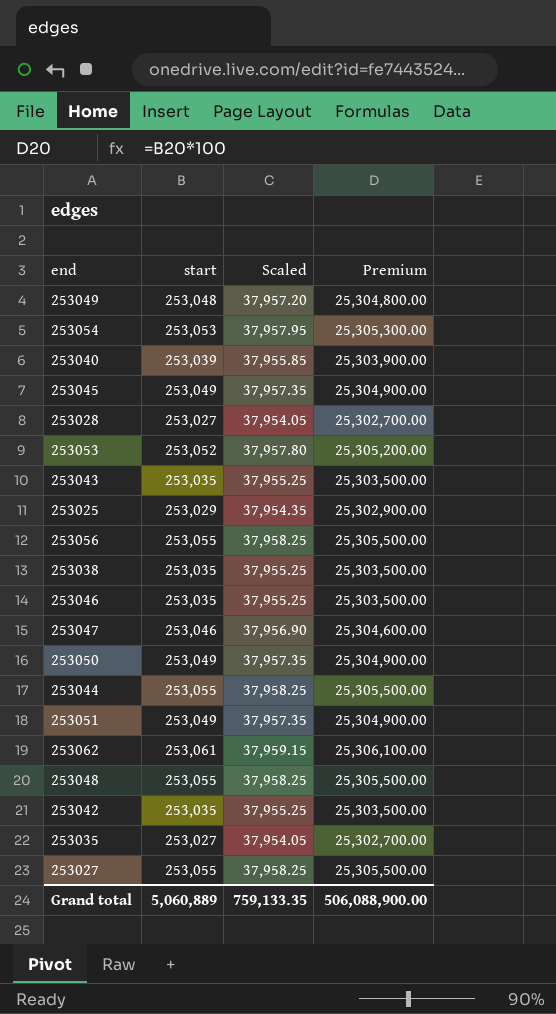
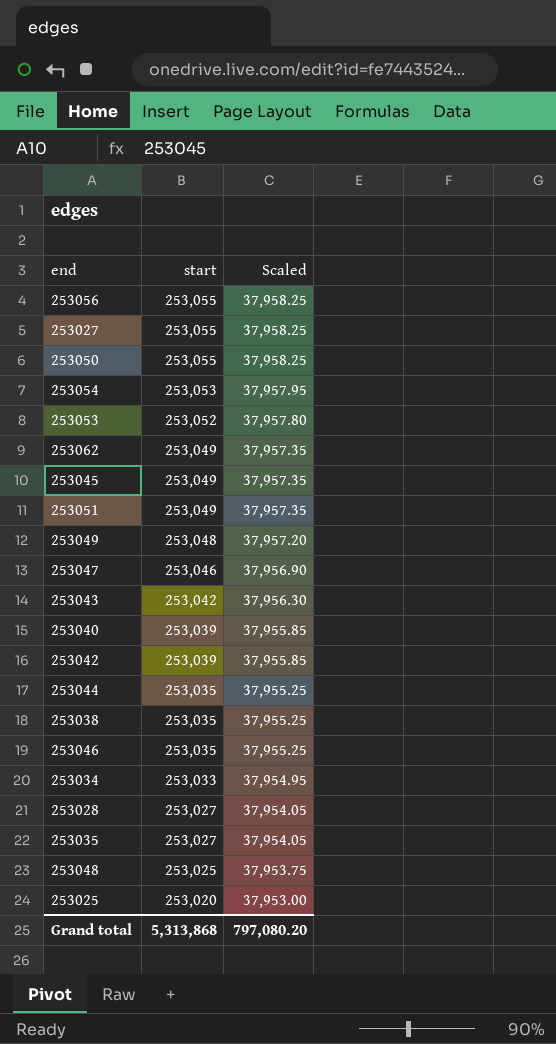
row order: none -> start descending
column Premium | formula: [start] * 100 -> none
253050 | start: 253,049 -> 253,055
253050 | Scaled: 37,957.35 -> 37,958.25
253062 | start: 253,061 -> 253,049
253062 | Scaled: 37,959.15 -> 37,957.35
253043 | start: 253,035 -> 253,042
253043 | Scaled: 37,955.25 -> 37,956.30
253042 | start: 253,035 -> 253,039
253042 | Scaled: 37,955.25 -> 37,955.85
253044 | start: 253,055 -> 253,035
253044 | Scaled: 37,958.25 -> 37,955.25
row 253034: none -> 253,033 | 37,954.95
253048 | start: 253,055 -> 253,025
253048 | Scaled: 37,958.25 -> 37,953.75
253025 | start: 253,029 -> 253,020
253025 | Scaled: 37,954.35 -> 37,953.00
Grand total | start: 5,060,889 -> 5,313,868
Grand total | Scaled: 759,133.35 -> 797,080.20

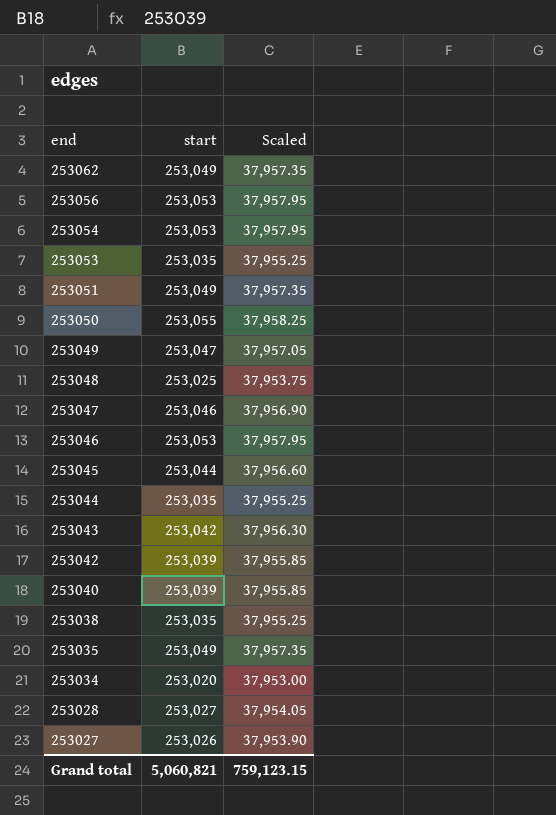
row order: start descending -> end descending
row 253025: 253,020 | 37,953.00 -> none
253056 | start: 253,055 -> 253,053
253056 | Scaled: 37,958.25 -> 37,957.95
253053 | start: 253,052 -> 253,035
253053 | Scaled: 37,957.80 -> 37,955.25
253049 | start: 253,048 -> 253,047
253049 | Scaled: 37,957.20 -> 37,957.05
253046 | start: 253,035 -> 253,053
253046 | Scaled: 37,955.25 -> 37,957.95
253045 | start: 253,049 -> 253,044
253045 | Scaled: 37,957.35 -> 37,956.60
253035 | start: 253,027 -> 253,049
253035 | Scaled: 37,954.05 -> 37,957.35
253034 | start: 253,033 -> 253,020
253034 | Scaled: 37,954.95 -> 37,953.00
253027 | start: 253,055 -> 253,026
253027 | Scaled: 37,958.25 -> 37,953.90
Grand total | start: 5,313,868 -> 5,060,821
Grand total | Scaled: 797,080.20 -> 759,123.15

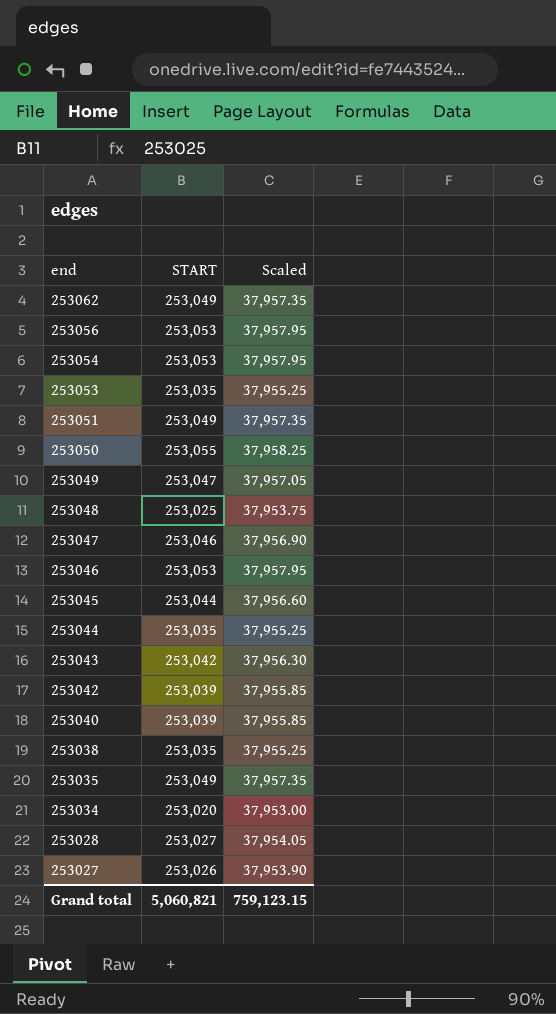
column name: start -> START

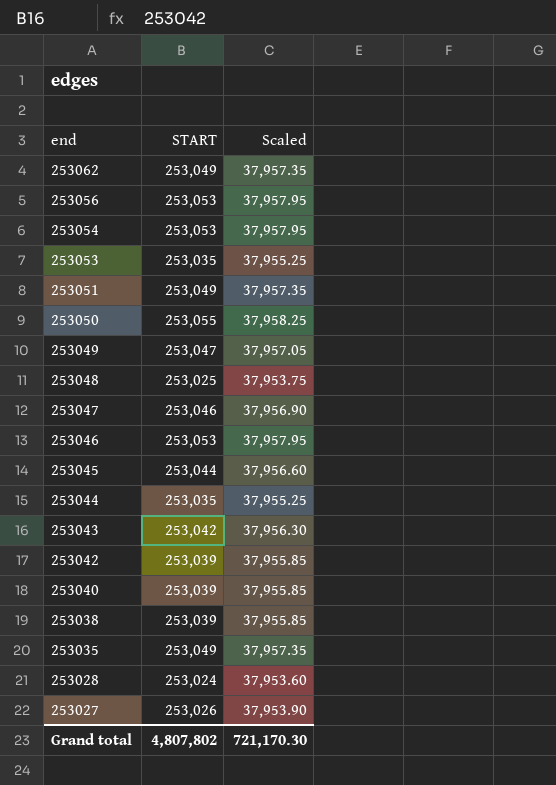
row 253034: 253,020 | 37,953.00 -> none
253038 | START: 253,035 -> 253,039
253038 | Scaled: 37,955.25 -> 37,955.85
253028 | START: 253,027 -> 253,024
253028 | Scaled: 37,954.05 -> 37,953.60
Grand total | START: 5,060,821 -> 4,807,802
Grand total | Scaled: 759,123.15 -> 721,170.30

